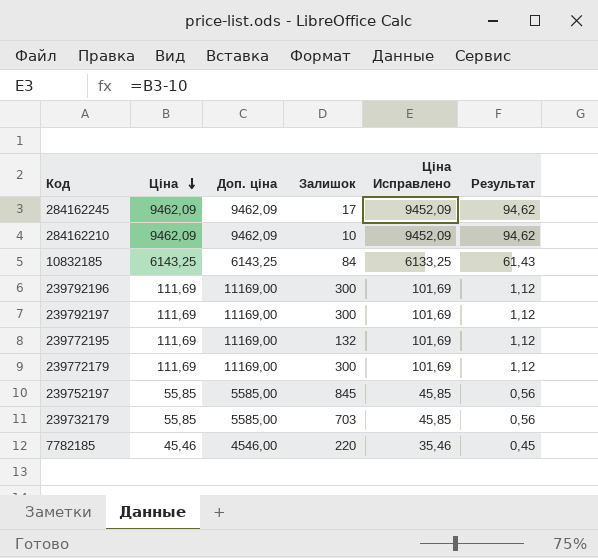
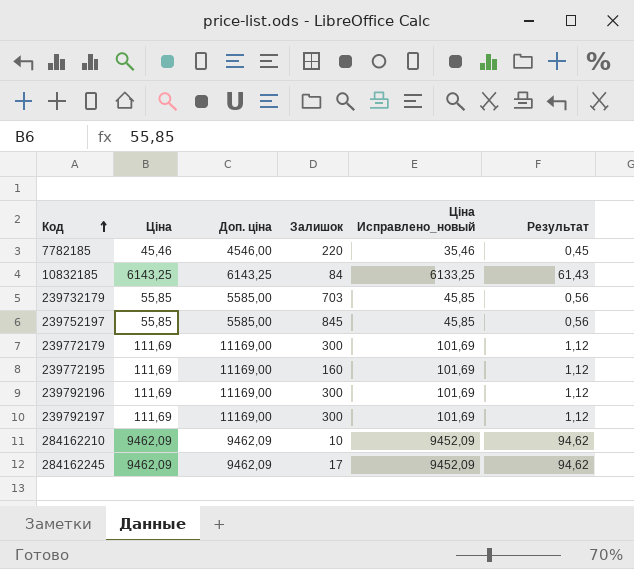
row order: Ціна descending -> Код ascending
column name: Ціна Исправлено -> Ціна Исправлено_новый
239772195 | Залишок: 132 -> 160

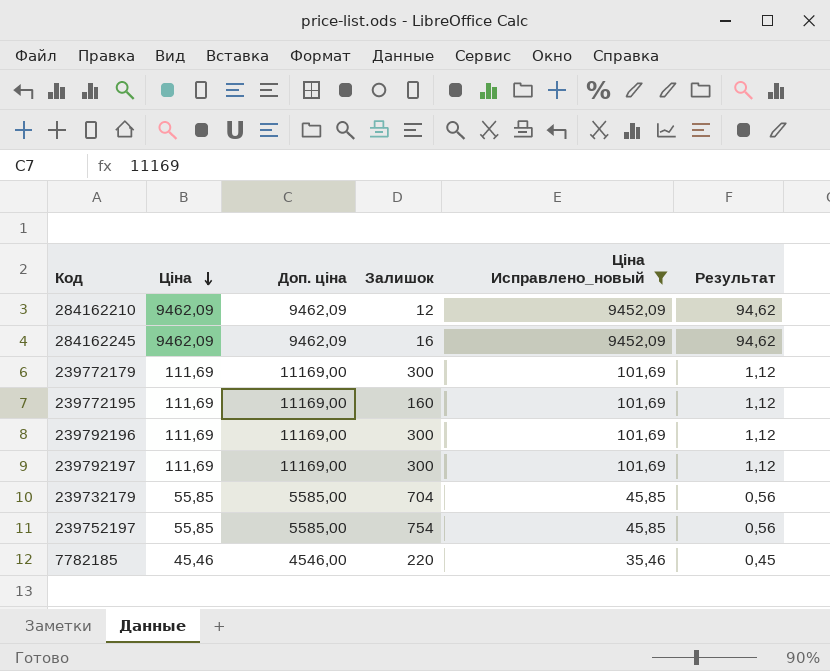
filter: none -> Ціна Исправлено_новый != 6133,25
row order: Код ascending -> Ціна descending
284162210 | Залишок: 10 -> 12
284162245 | Залишок: 17 -> 16
239732179 | Залишок: 703 -> 704
239752197 | Залишок: 845 -> 754

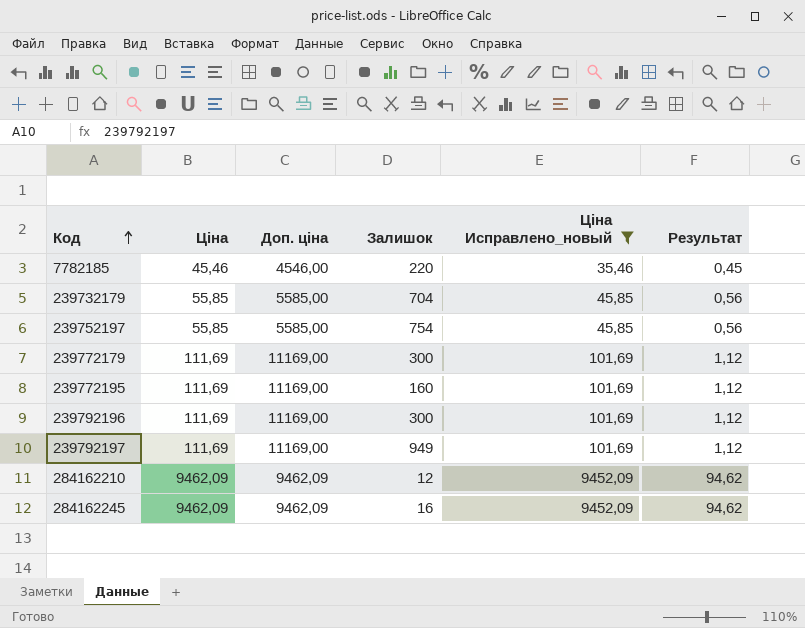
row order: Ціна descending -> Код ascending
239792197 | Залишок: 300 -> 949

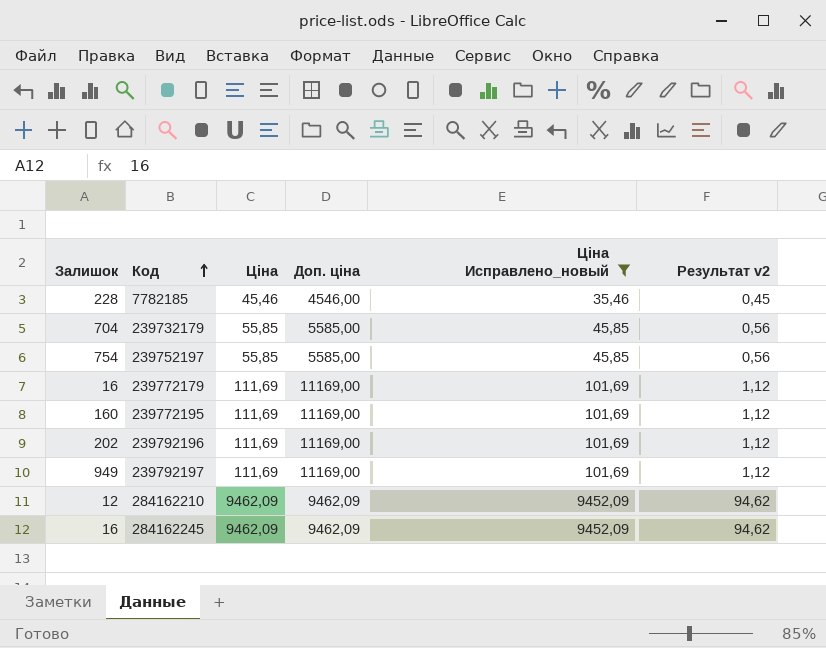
column Залишок | position: 4 -> 1
column name: Результат -> Результат v2
7782185 | Залишок: 220 -> 228
239772179 | Залишок: 300 -> 16
239792196 | Залишок: 300 -> 202

